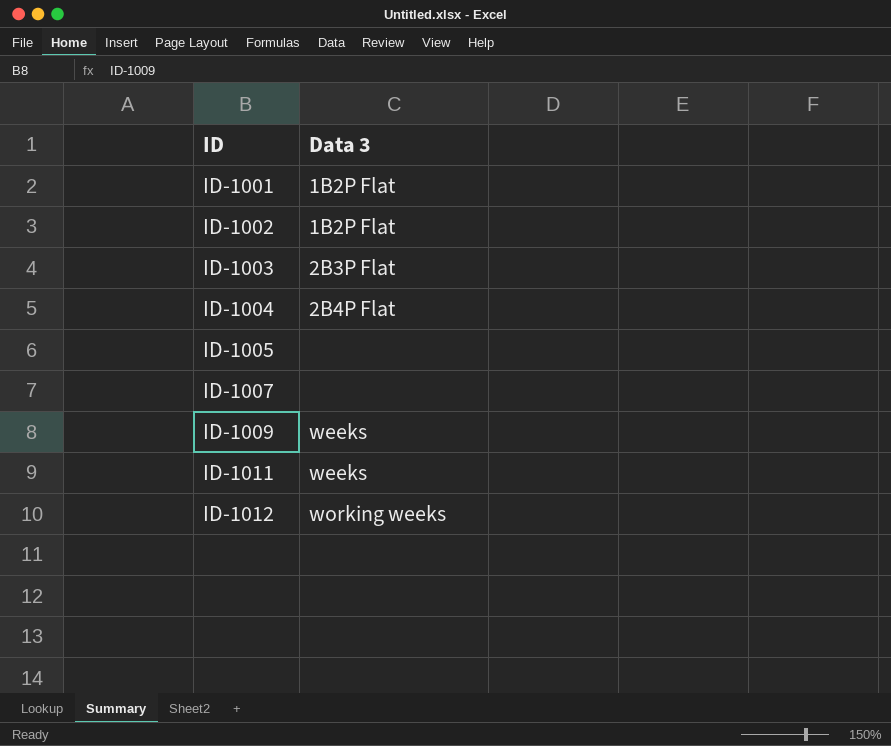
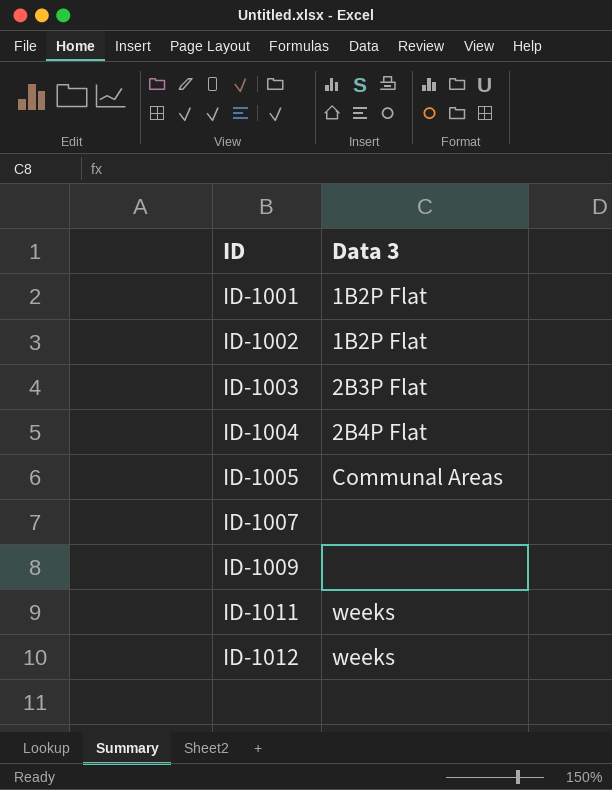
ID-1005 | Data 3: none -> Communal Areas
ID-1009 | Data 3: weeks -> none
ID-1012 | Data 3: working weeks -> weeks

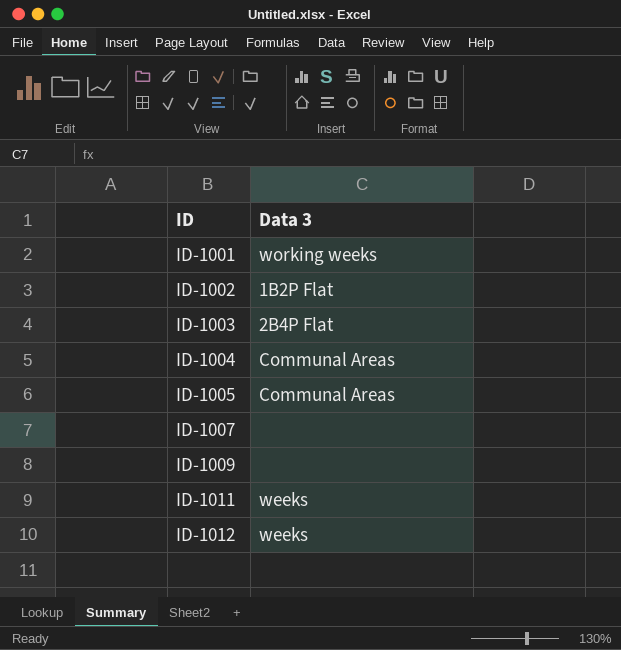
ID-1001 | Data 3: 1B2P Flat -> working weeks
ID-1003 | Data 3: 2B3P Flat -> 2B4P Flat
ID-1004 | Data 3: 2B4P Flat -> Communal Areas

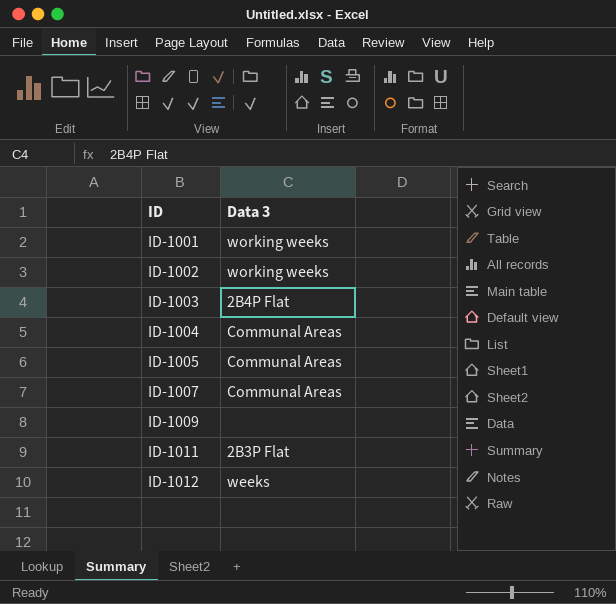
ID-1002 | Data 3: 1B2P Flat -> working weeks
ID-1007 | Data 3: none -> Communal Areas
ID-1011 | Data 3: weeks -> 2B3P Flat

